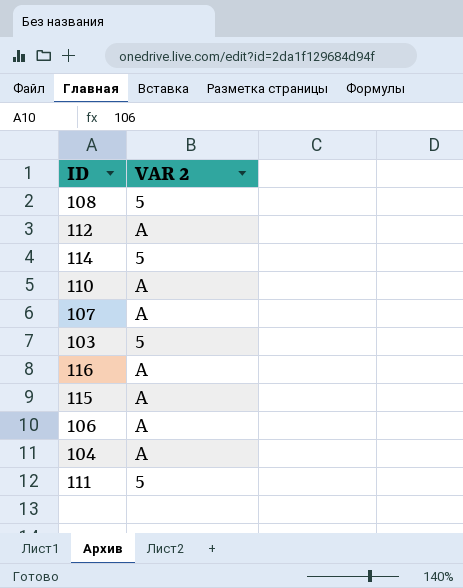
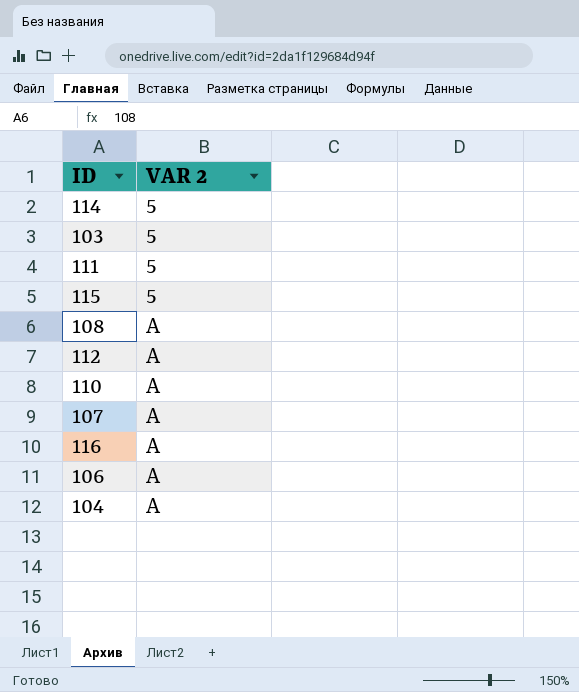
row order: none -> VAR 2 ascending
115 | VAR 2: A -> 5
108 | VAR 2: 5 -> A

